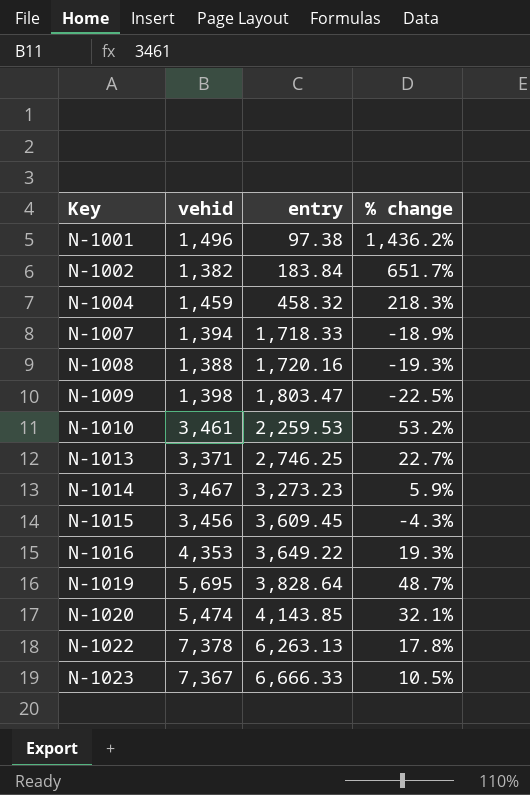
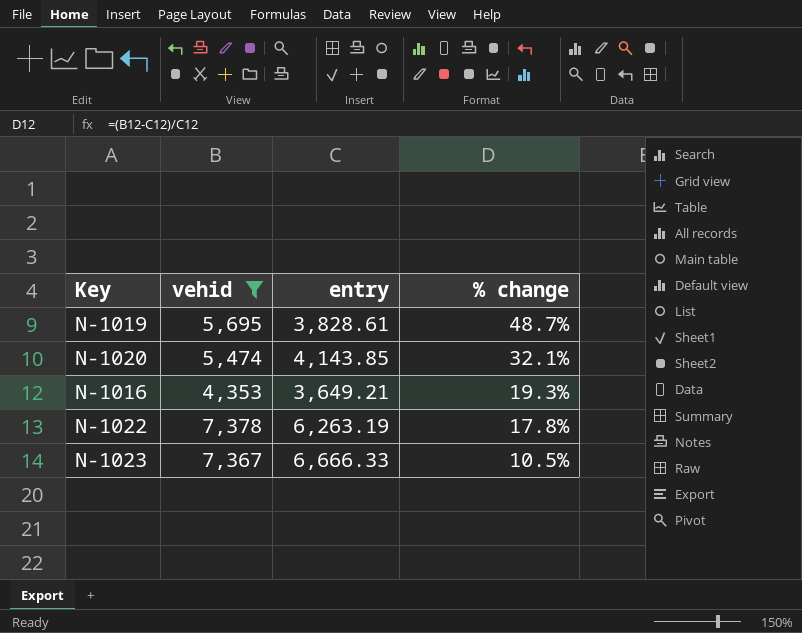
filter: none -> vehid >= 4,353
row order: Key ascending -> % change descending
N-1019 | entry: 3,828.64 -> 3,828.61
N-1016 | entry: 3,649.22 -> 3,649.21
N-1022 | entry: 6,263.13 -> 6,263.19

